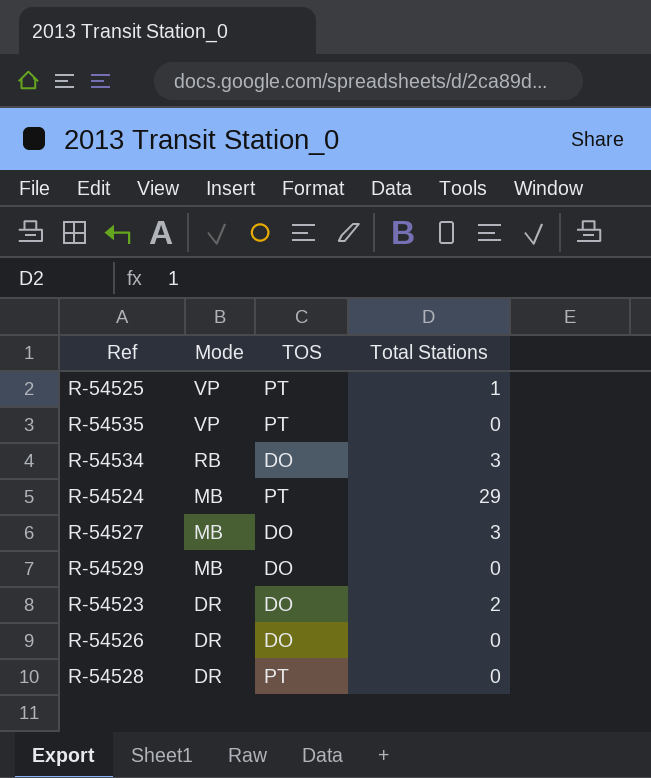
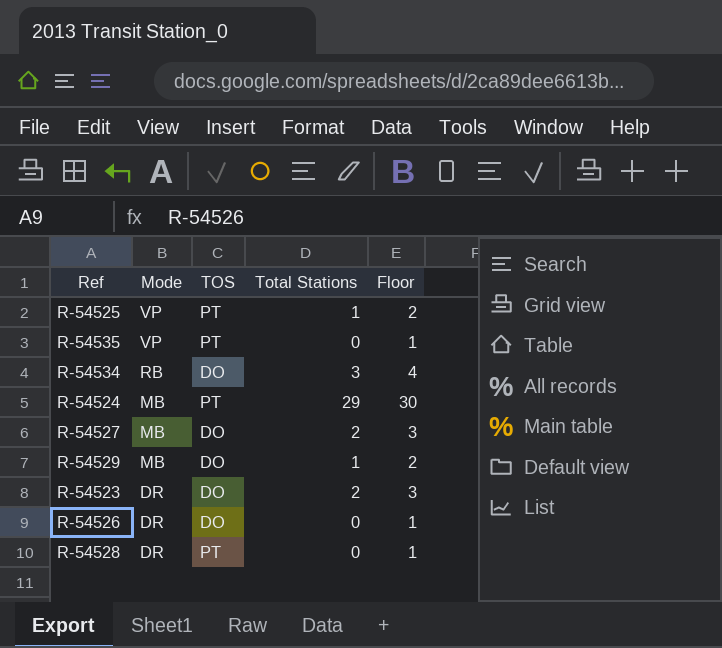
column Floor | formula: none -> [Total Stations] + 1
R-54527 | Total Stations: 3 -> 2
R-54529 | Total Stations: 0 -> 1

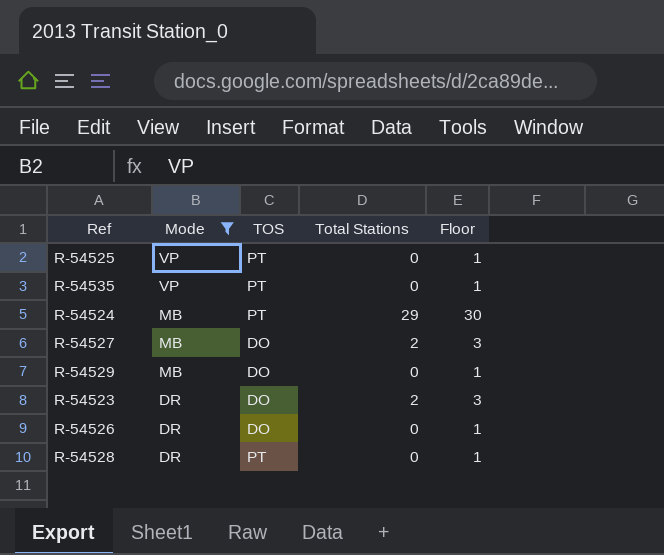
filter: none -> Mode != RB
R-54525 | Total Stations: 1 -> 0
R-54525 | Floor: 2 -> 1
R-54529 | Total Stations: 1 -> 0
R-54529 | Floor: 2 -> 1

